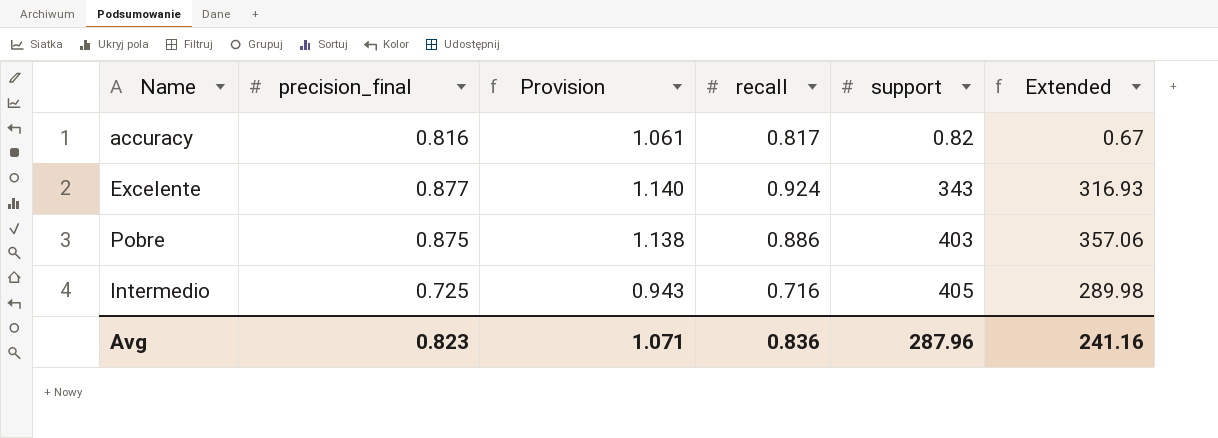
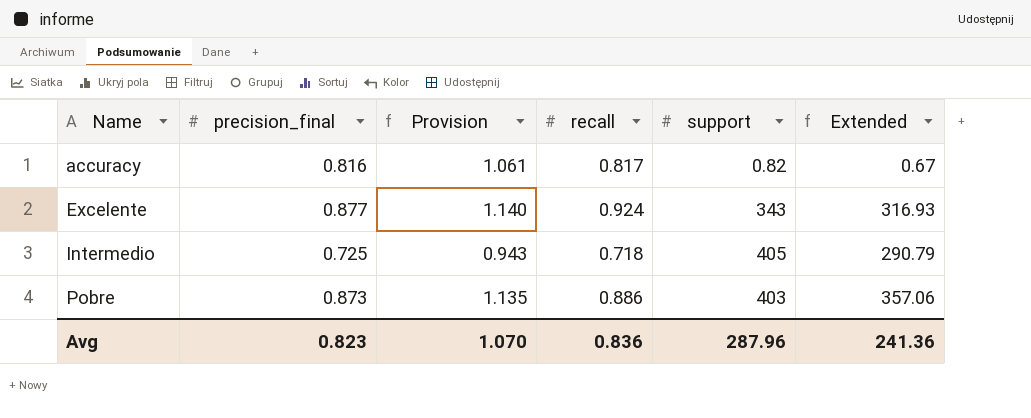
row order: support ascending -> Name ascending
Intermedio | recall: 0.716 -> 0.718
Intermedio | Extended: 289.98 -> 290.79
Pobre | precision_final: 0.875 -> 0.873
Pobre | Provision: 1.138 -> 1.135
Avg | Provision: 1.071 -> 1.070
Avg | Extended: 241.16 -> 241.36

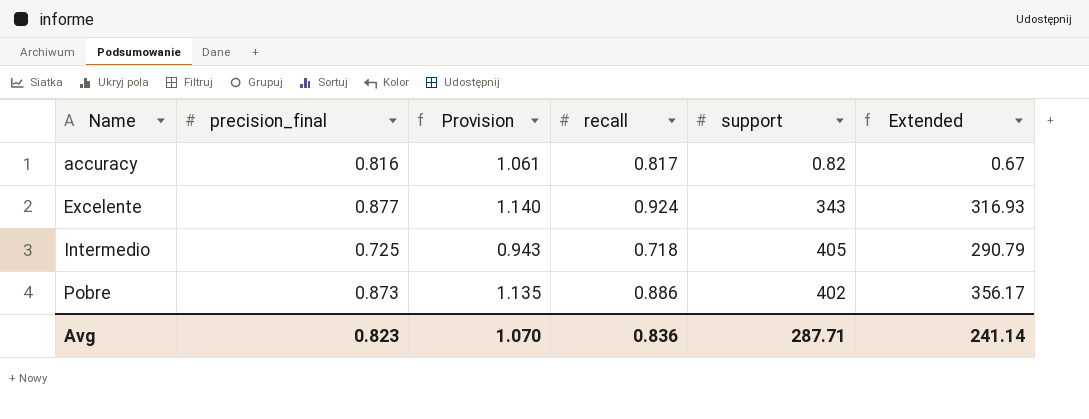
Pobre | support: 403 -> 402
Pobre | Extended: 357.06 -> 356.17
Avg | support: 287.96 -> 287.71
Avg | Extended: 241.36 -> 241.14

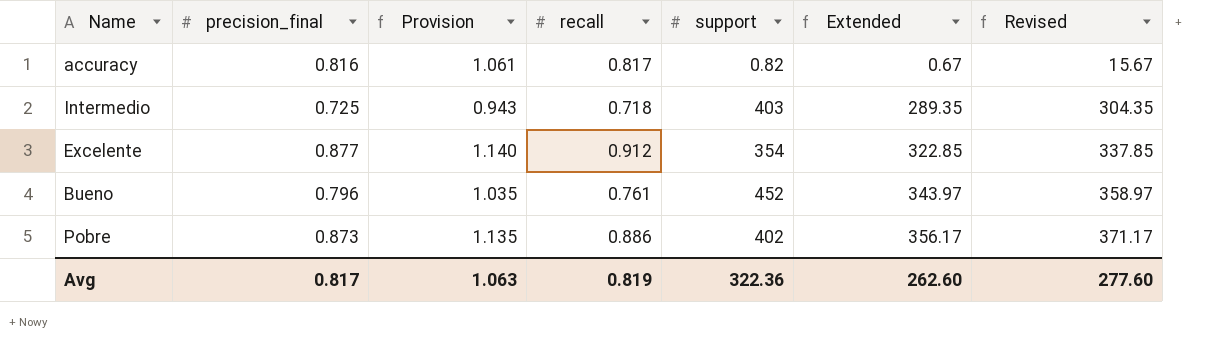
row order: Name ascending -> Extended ascending
column Revised | formula: none -> [Extended] + 15
Intermedio | support: 405 -> 403
Intermedio | Extended: 290.79 -> 289.35
Excelente | recall: 0.924 -> 0.912
Excelente | support: 343 -> 354
Excelente | Extended: 316.93 -> 322.85
row Bueno: none -> 0.796 | 1.035 | 0.761 | 452 | 343.97 | 358.97
Avg | precision_final: 0.823 -> 0.817
Avg | Provision: 1.070 -> 1.063
Avg | recall: 0.836 -> 0.819
Avg | support: 287.71 -> 322.36
Avg | Extended: 241.14 -> 262.60

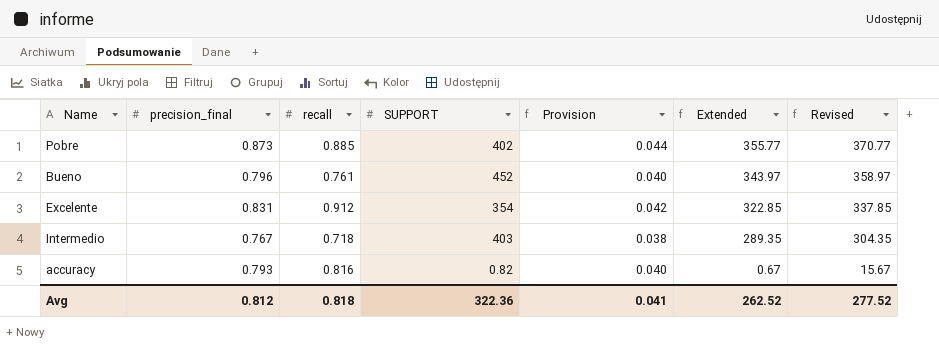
row order: Extended ascending -> Extended descending
column name: support -> SUPPORT
column Provision | formula: [precision_final] * 1.3 -> [precision_final] * 0.05
column Provision | position: 3 -> 5
Pobre | recall: 0.886 -> 0.885
Pobre | Extended: 356.17 -> 355.77
Pobre | Revised: 371.17 -> 370.77
Excelente | precision_final: 0.877 -> 0.831
Intermedio | precision_final: 0.725 -> 0.767
accuracy | precision_final: 0.816 -> 0.793
accuracy | recall: 0.817 -> 0.816
Avg | precision_final: 0.817 -> 0.812
Avg | recall: 0.819 -> 0.818
Avg | Provision: 1.063 -> 0.041
Avg | Extended: 262.60 -> 262.52
Avg | Revised: 277.60 -> 277.52

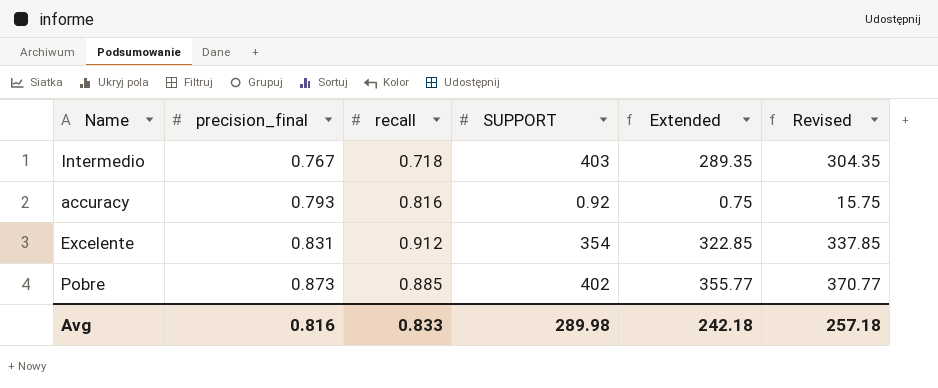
row order: Extended descending -> precision_final ascending
column Provision | formula: [precision_final] * 0.05 -> none
row Bueno: 0.796 | 0.761 | 452 | 0.040 | 343.97 | 358.97 -> none
accuracy | SUPPORT: 0.82 -> 0.92
accuracy | Extended: 0.67 -> 0.75
accuracy | Revised: 15.67 -> 15.75
Avg | precision_final: 0.812 -> 0.816
Avg | recall: 0.818 -> 0.833
Avg | SUPPORT: 322.36 -> 289.98
Avg | Extended: 262.52 -> 242.18
Avg | Revised: 277.52 -> 257.18

